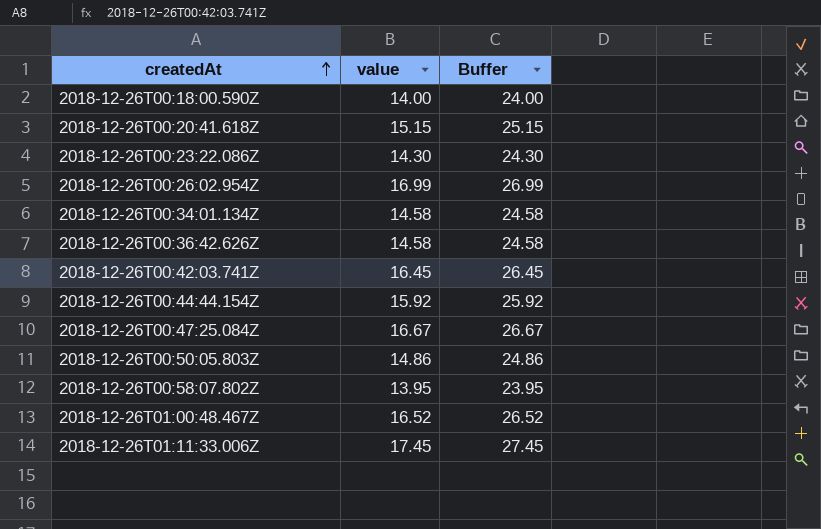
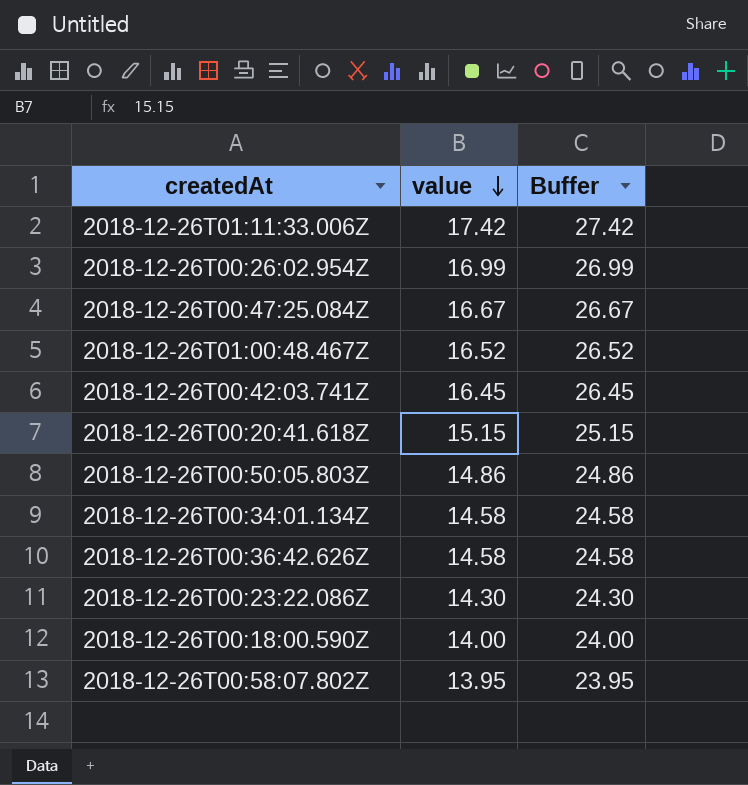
row order: createdAt ascending -> value descending
row 2018-12-26T00:44:44.154Z: 15.92 | 25.92 -> none
2018-12-26T01:11:33.006Z | value: 17.45 -> 17.42
2018-12-26T01:11:33.006Z | Buffer: 27.45 -> 27.42

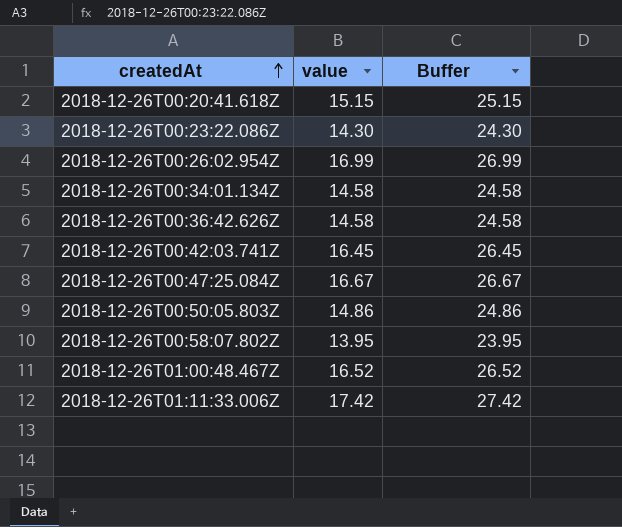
row order: value descending -> createdAt ascending
row 2018-12-26T00:18:00.590Z: 14.00 | 24.00 -> none

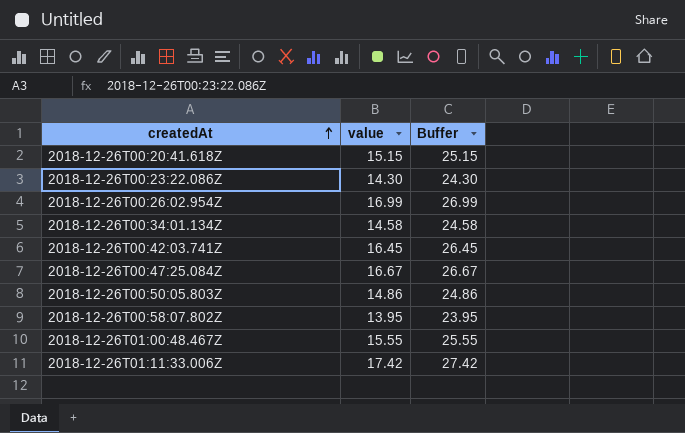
row 2018-12-26T00:36:42.626Z: 14.58 | 24.58 -> none
2018-12-26T01:00:48.467Z | value: 16.52 -> 15.55
2018-12-26T01:00:48.467Z | Buffer: 26.52 -> 25.55

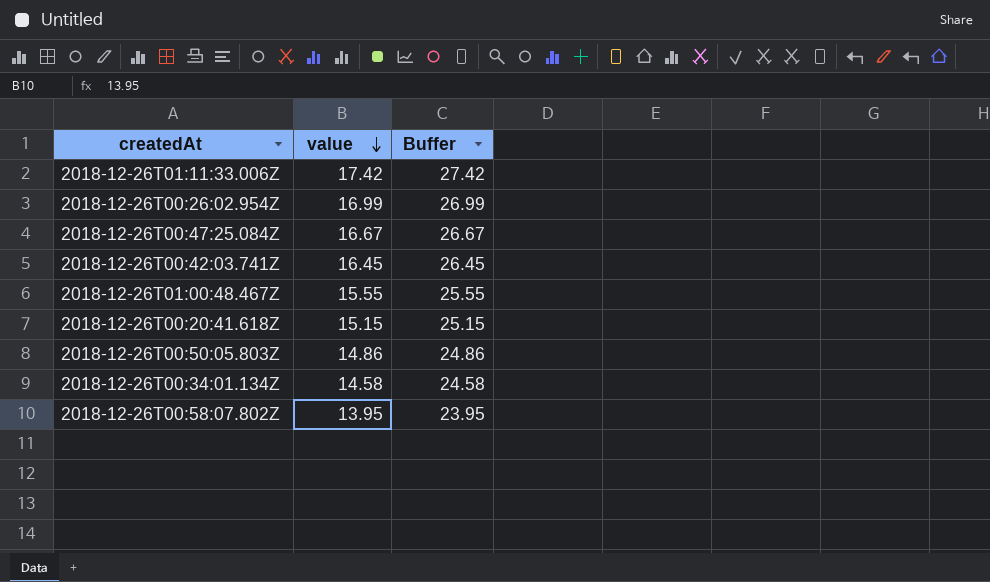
row order: createdAt ascending -> value descending
row 2018-12-26T00:23:22.086Z: 14.30 | 24.30 -> none

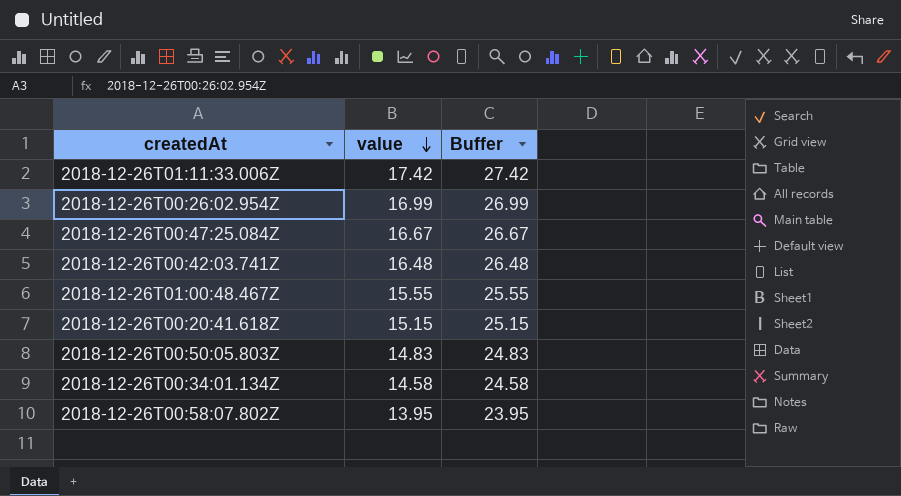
2018-12-26T00:42:03.741Z | value: 16.45 -> 16.48
2018-12-26T00:42:03.741Z | Buffer: 26.45 -> 26.48
2018-12-26T00:50:05.803Z | value: 14.86 -> 14.83
2018-12-26T00:50:05.803Z | Buffer: 24.86 -> 24.83

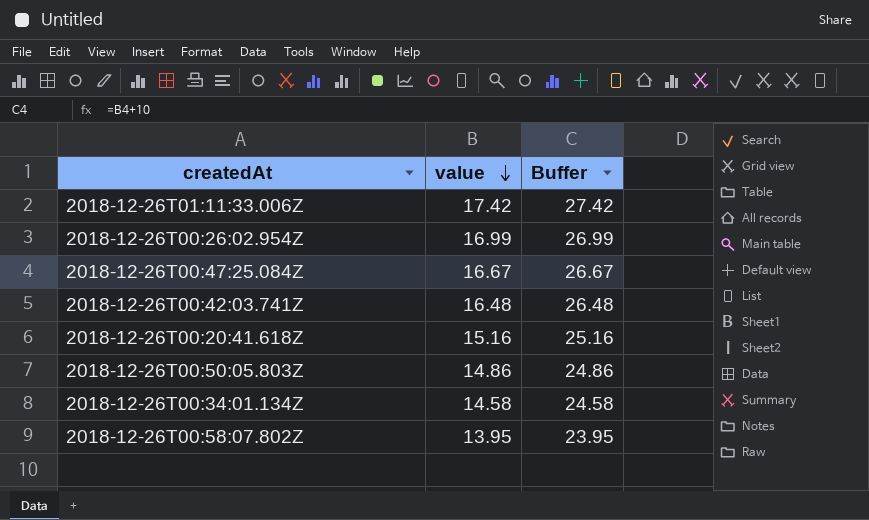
row 2018-12-26T01:00:48.467Z: 15.55 | 25.55 -> none
2018-12-26T00:20:41.618Z | value: 15.15 -> 15.16
2018-12-26T00:20:41.618Z | Buffer: 25.15 -> 25.16
2018-12-26T00:50:05.803Z | value: 14.83 -> 14.86
2018-12-26T00:50:05.803Z | Buffer: 24.83 -> 24.86

